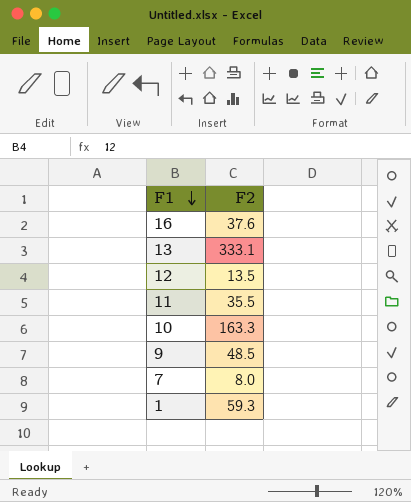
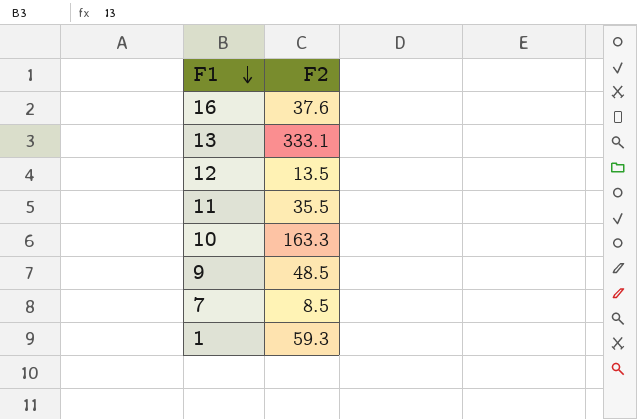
7 | F2: 8.0 -> 8.5

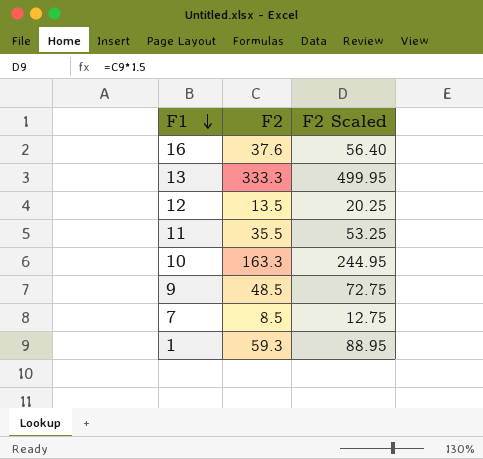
column F2 Scaled | formula: none -> [F2] * 1.5
13 | F2: 333.1 -> 333.3

